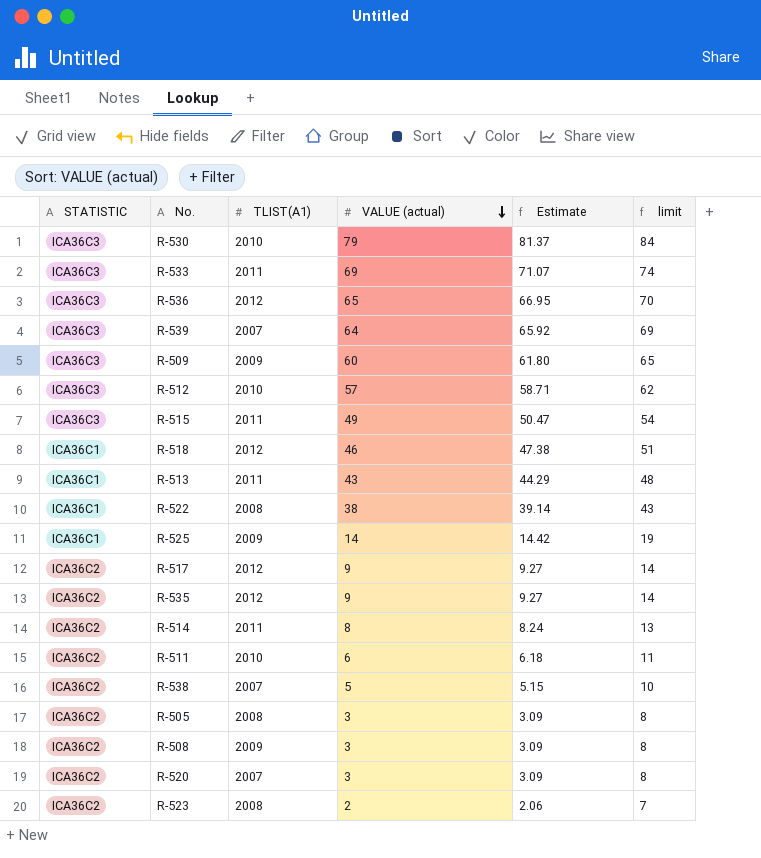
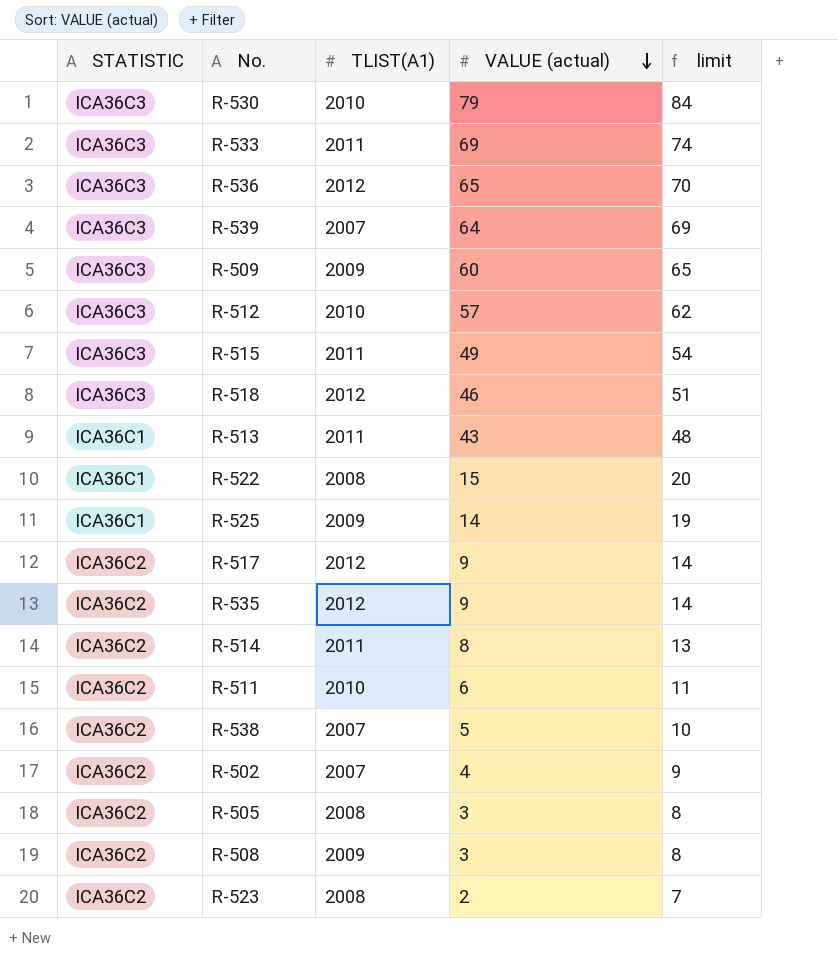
column Estimate | formula: [VALUE (actual)] * 1.03 -> none
row R-520: ICA36C2 | 2007 | 3 | 3.09 | 8 -> none
R-518 | STATISTIC: ICA36C1 -> ICA36C3
R-522 | VALUE (actual): 38 -> 15
R-522 | limit: 43 -> 20
row R-502: none -> ICA36C2 | 2007 | 4 | 9

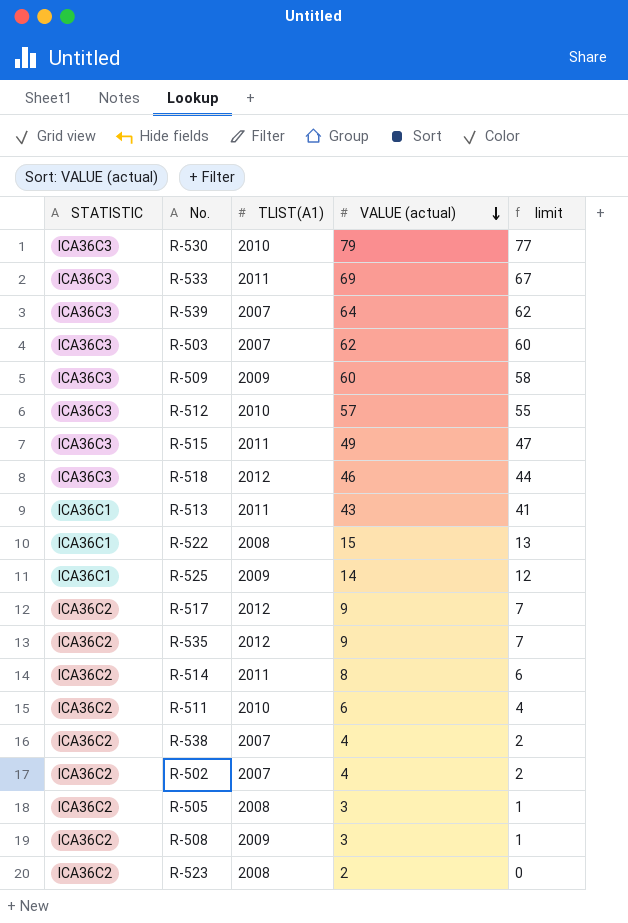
column limit | formula: [VALUE (actual)] + 5 -> [VALUE (actual)] - 2
row R-536: ICA36C3 | 2012 | 65 | 70 -> none
row R-503: none -> ICA36C3 | 2007 | 62 | 60
R-538 | VALUE (actual): 5 -> 4

